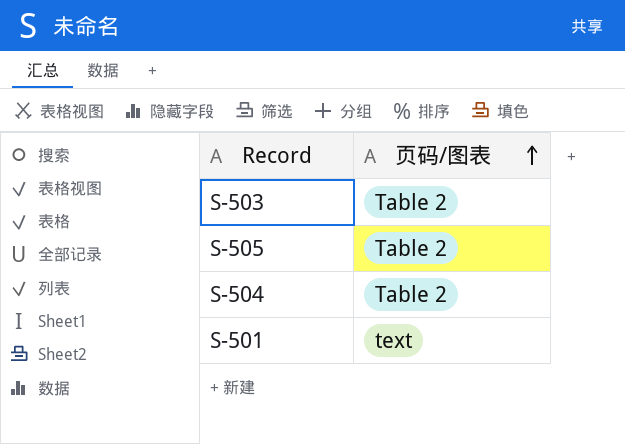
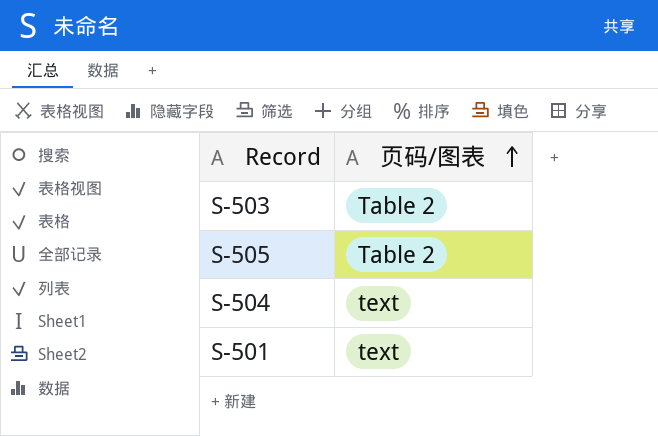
S-504 | 页码/图表: Table 2 -> text

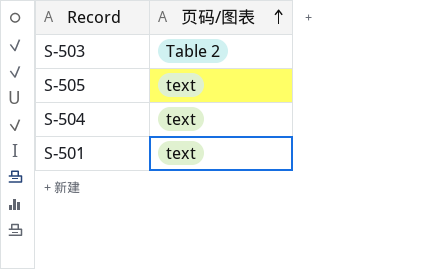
S-505 | 页码/图表: Table 2 -> text

